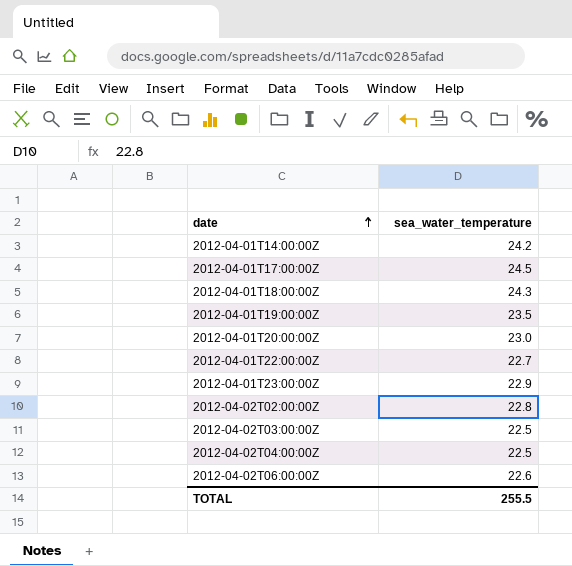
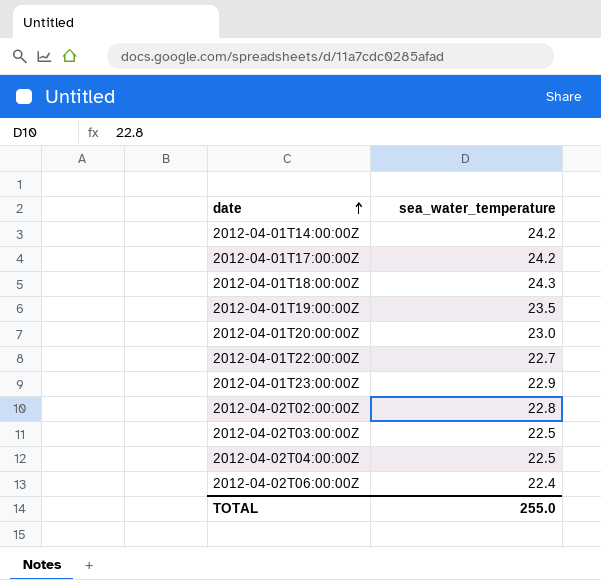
2012-04-01T17:00:00Z | sea_water_temperature: 24.5 -> 24.2
2012-04-02T06:00:00Z | sea_water_temperature: 22.6 -> 22.4
TOTAL | sea_water_temperature: 255.5 -> 255.0

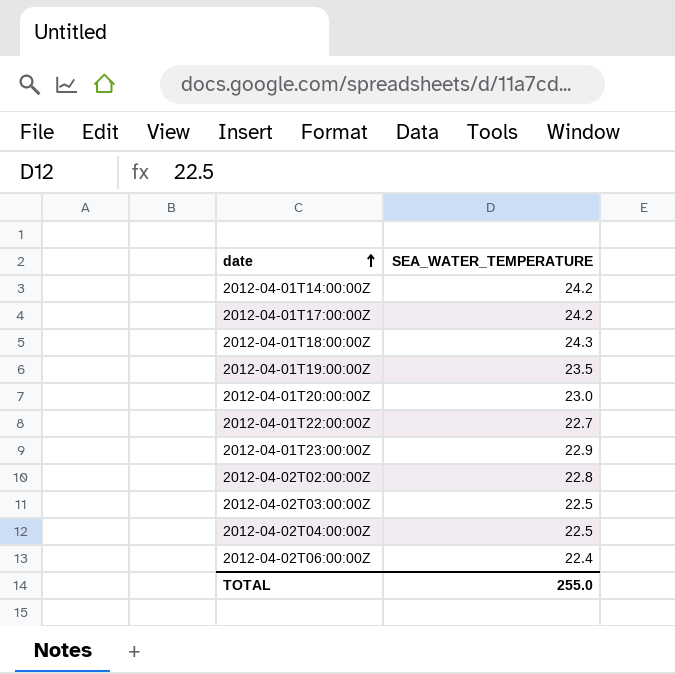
column name: sea_water_temperature -> SEA_WATER_TEMPERATURE

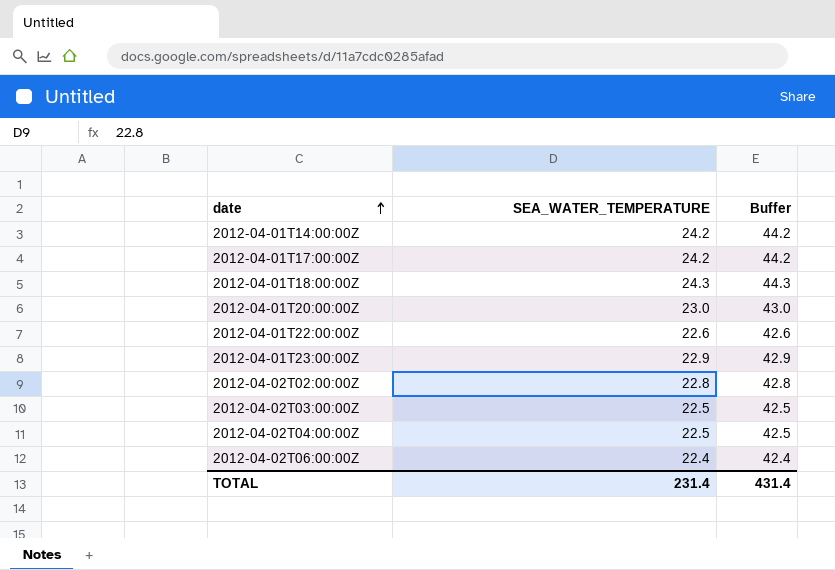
column Buffer | formula: none -> [SEA_WATER_TEMPERATURE] + 20
row 2012-04-01T19:00:00Z: 23.5 -> none
2012-04-01T22:00:00Z | SEA_WATER_TEMPERATURE: 22.7 -> 22.6
TOTAL | SEA_WATER_TEMPERATURE: 255.0 -> 231.4

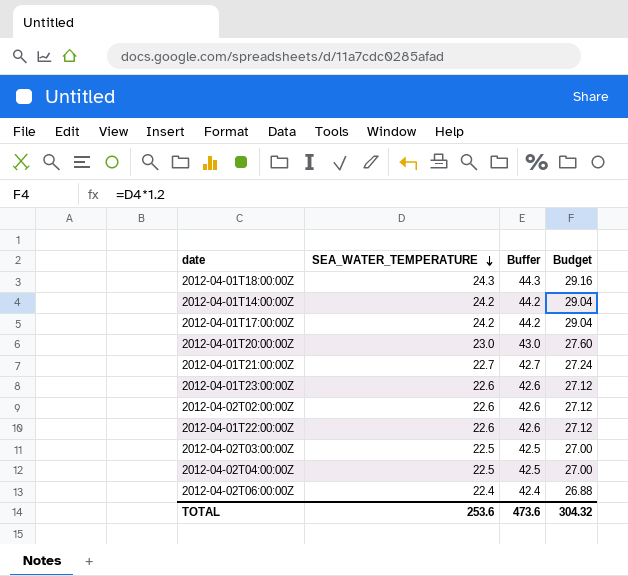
row order: date ascending -> SEA_WATER_TEMPERATURE descending
column Budget | formula: none -> [SEA_WATER_TEMPERATURE] * 1.2
row 2012-04-01T21:00:00Z: none -> 22.7 | 42.7 | 27.24
2012-04-01T23:00:00Z | SEA_WATER_TEMPERATURE: 22.9 -> 22.6
2012-04-01T23:00:00Z | Buffer: 42.9 -> 42.6
2012-04-02T02:00:00Z | SEA_WATER_TEMPERATURE: 22.8 -> 22.6
2012-04-02T02:00:00Z | Buffer: 42.8 -> 42.6
TOTAL | SEA_WATER_TEMPERATURE: 231.4 -> 253.6
TOTAL | Buffer: 431.4 -> 473.6

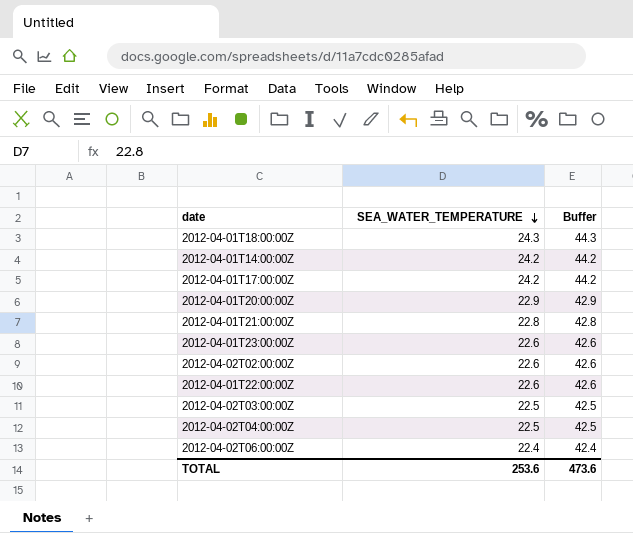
column Budget | formula: [SEA_WATER_TEMPERATURE] * 1.2 -> none
2012-04-01T20:00:00Z | SEA_WATER_TEMPERATURE: 23.0 -> 22.9
2012-04-01T20:00:00Z | Buffer: 43.0 -> 42.9
2012-04-01T21:00:00Z | SEA_WATER_TEMPERATURE: 22.7 -> 22.8
2012-04-01T21:00:00Z | Buffer: 42.7 -> 42.8

